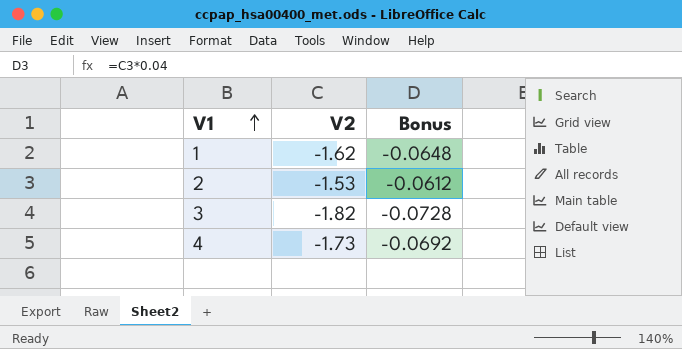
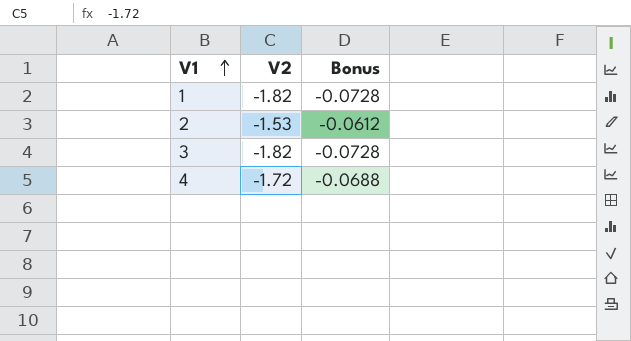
1 | V2: -1.62 -> -1.82
1 | Bonus: -0.0648 -> -0.0728
4 | V2: -1.73 -> -1.72
4 | Bonus: -0.0692 -> -0.0688

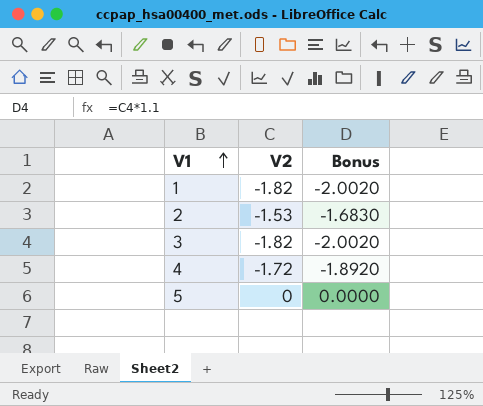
column Bonus | formula: [V2] * 0.04 -> [V2] * 1.1
row 5: none -> 0 | 0.0000

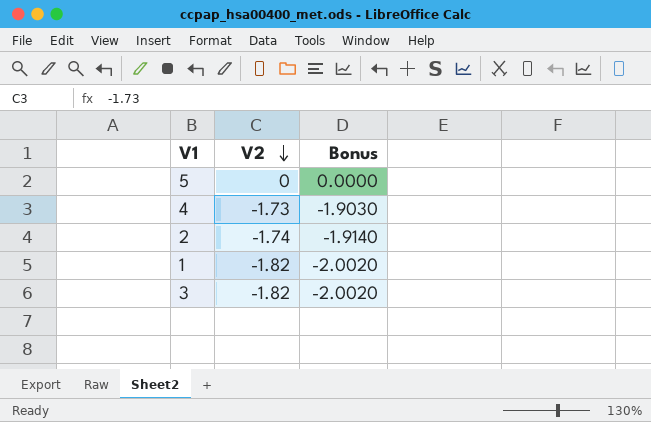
row order: V1 ascending -> V2 descending
4 | V2: -1.72 -> -1.73
4 | Bonus: -1.8920 -> -1.9030
2 | V2: -1.53 -> -1.74
2 | Bonus: -1.6830 -> -1.9140

